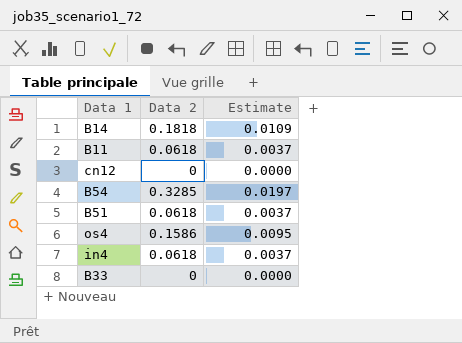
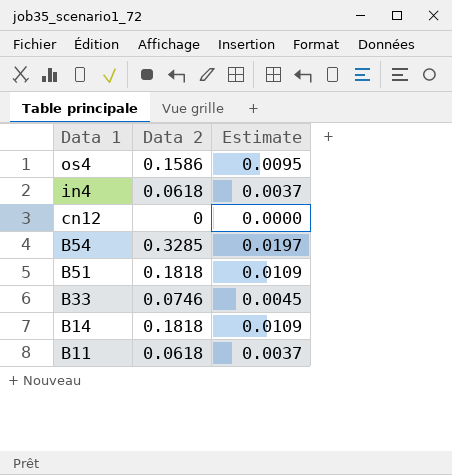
row order: none -> Data 1 descending
B51 | Data 2: 0.0618 -> 0.1818
B51 | Estimate: 0.0037 -> 0.0109
B33 | Data 2: 0 -> 0.0746
B33 | Estimate: 0.0000 -> 0.0045

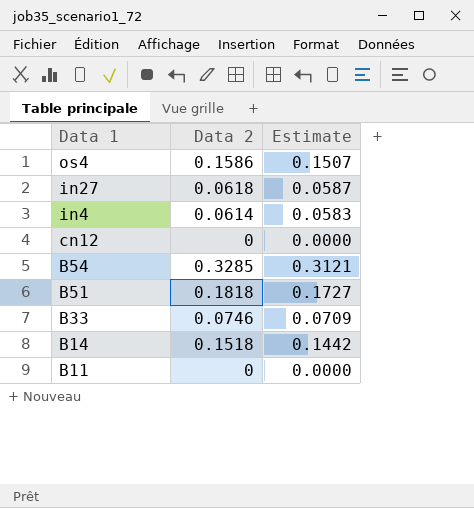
column Estimate | formula: [Data 2] * 0.06 -> [Data 2] * 0.95
row in27: none -> 0.0618 | 0.0587
in4 | Data 2: 0.0618 -> 0.0614
B14 | Data 2: 0.1818 -> 0.1518
B11 | Data 2: 0.0618 -> 0

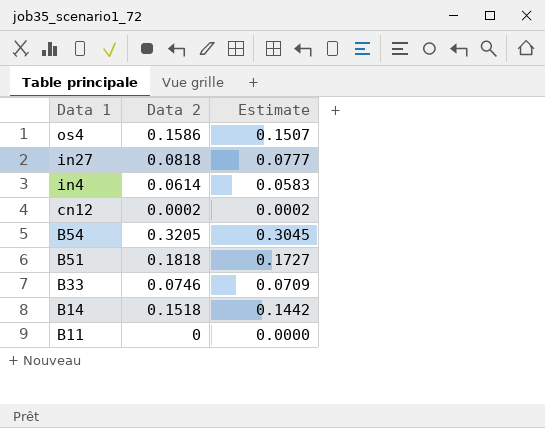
in27 | Data 2: 0.0618 -> 0.0818
in27 | Estimate: 0.0587 -> 0.0777
cn12 | Data 2: 0 -> 0.0002
cn12 | Estimate: 0.0000 -> 0.0002
B54 | Data 2: 0.3285 -> 0.3205
B54 | Estimate: 0.3121 -> 0.3045

